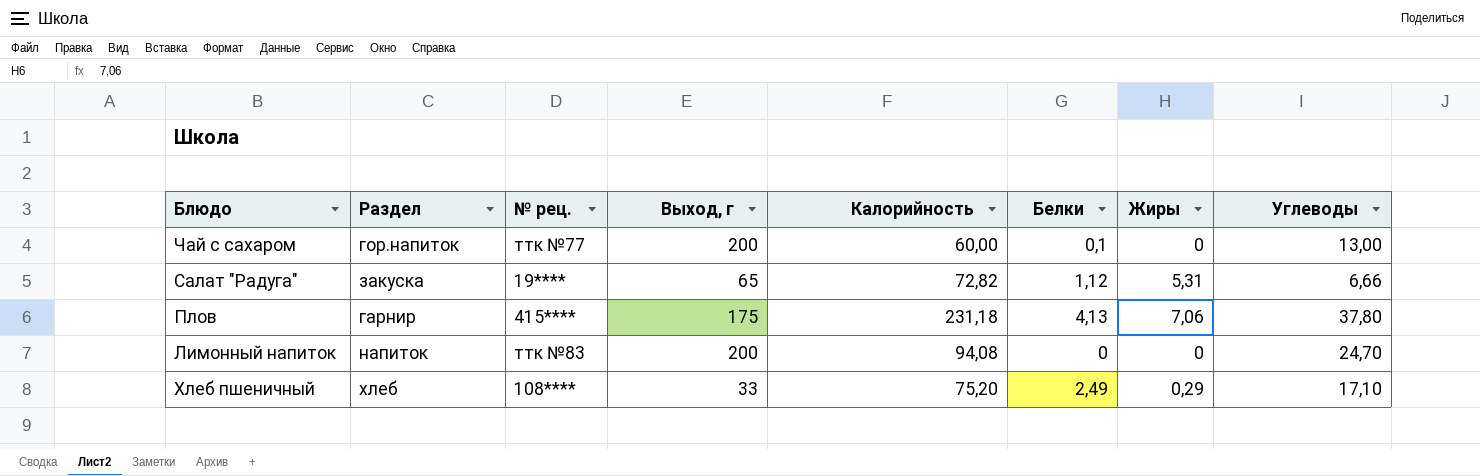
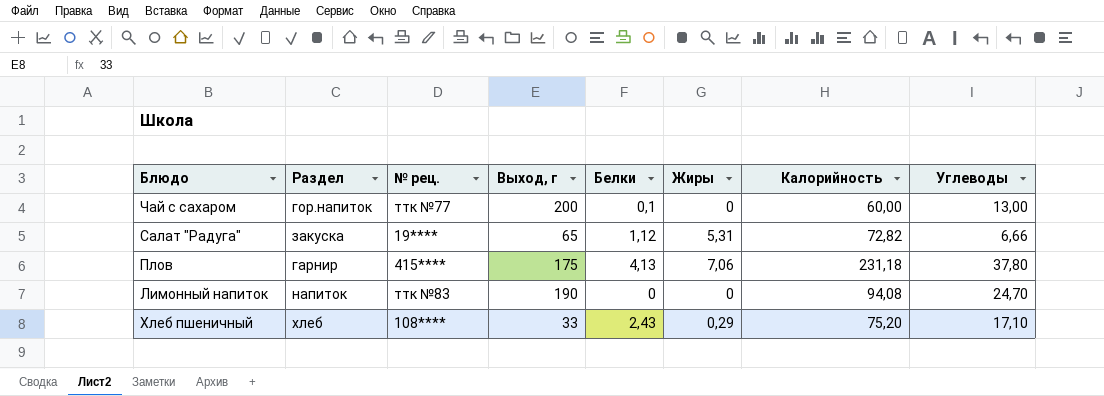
column Калорийность | position: 5 -> 7
Лимонный напиток | Выход, г: 200 -> 190
Хлеб пшеничный | Белки: 2,49 -> 2,43

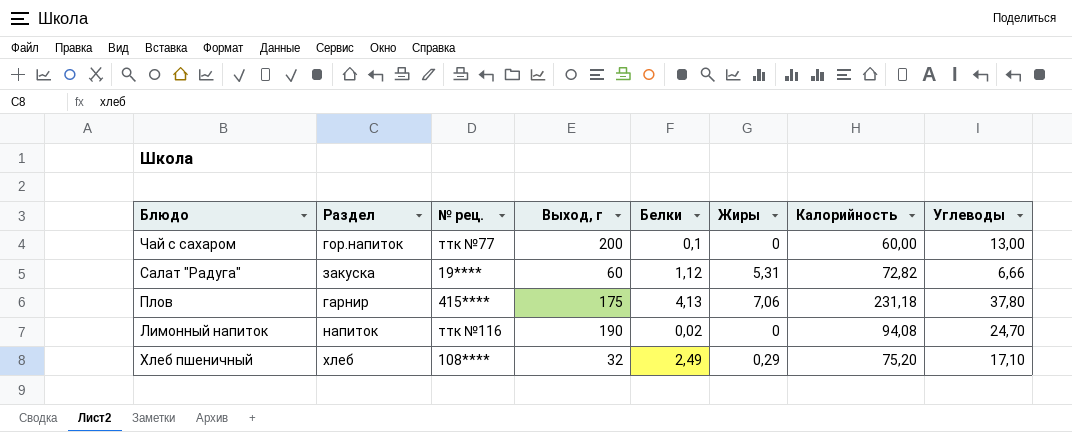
Салат "Радуга" | Выход, г: 65 -> 60
Лимонный напиток | № рец.: ттк №83 -> ттк №116
Лимонный напиток | Белки: 0 -> 0,02
Хлеб пшеничный | Выход, г: 33 -> 32
Хлеб пшеничный | Белки: 2,43 -> 2,49

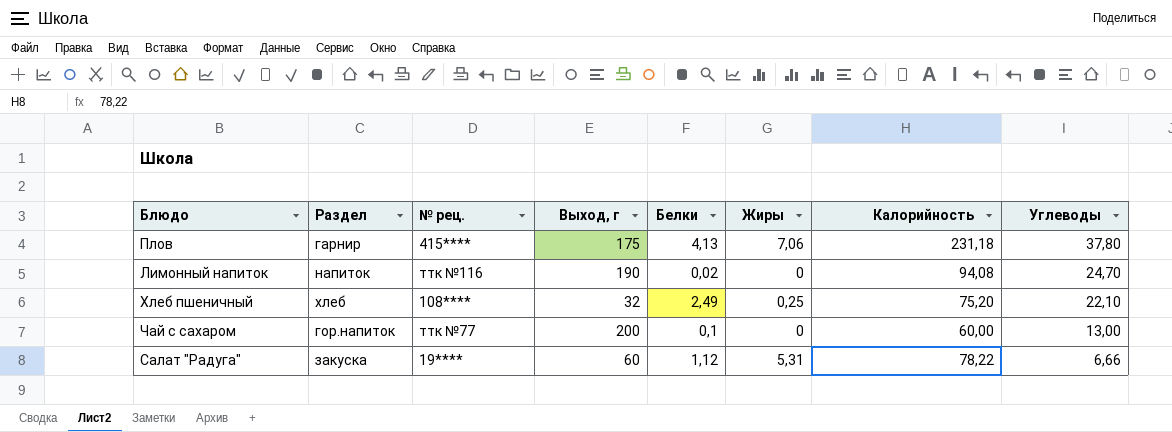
row order: none -> Углеводы descending
Хлеб пшеничный | Жиры: 0,29 -> 0,25
Хлеб пшеничный | Углеводы: 17,10 -> 22,10
Салат "Радуга" | Калорийность: 72,82 -> 78,22

